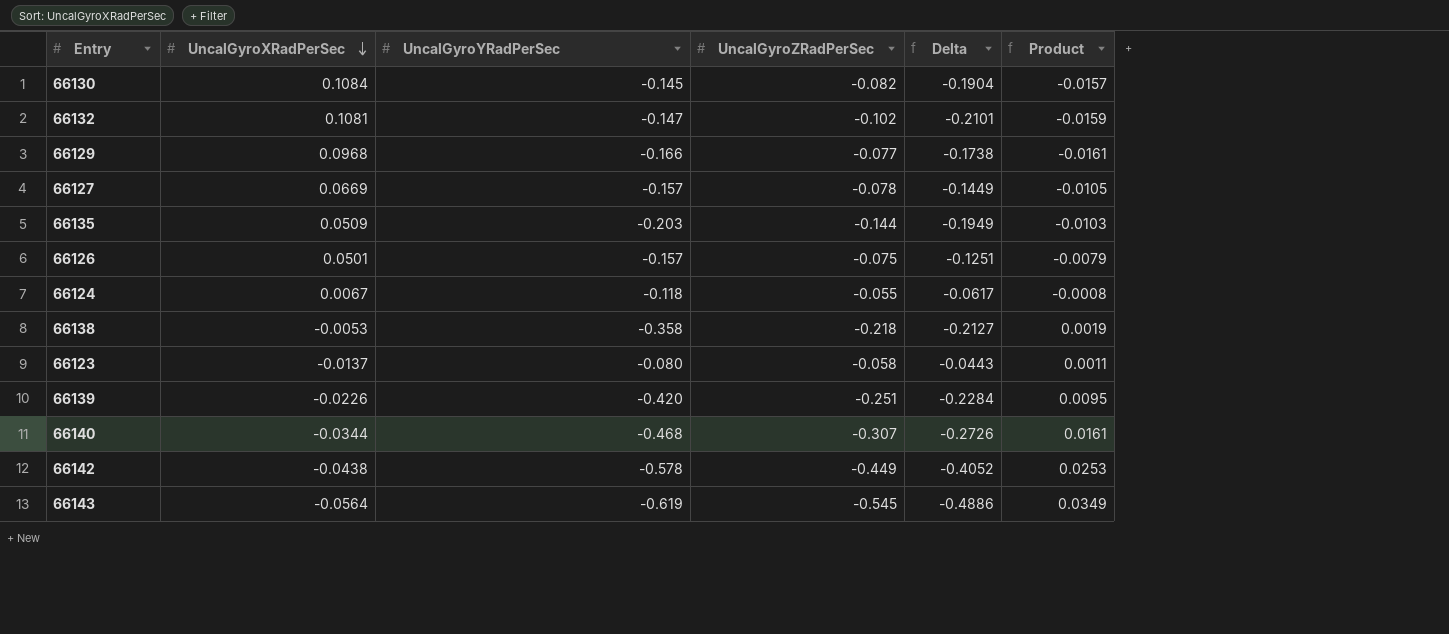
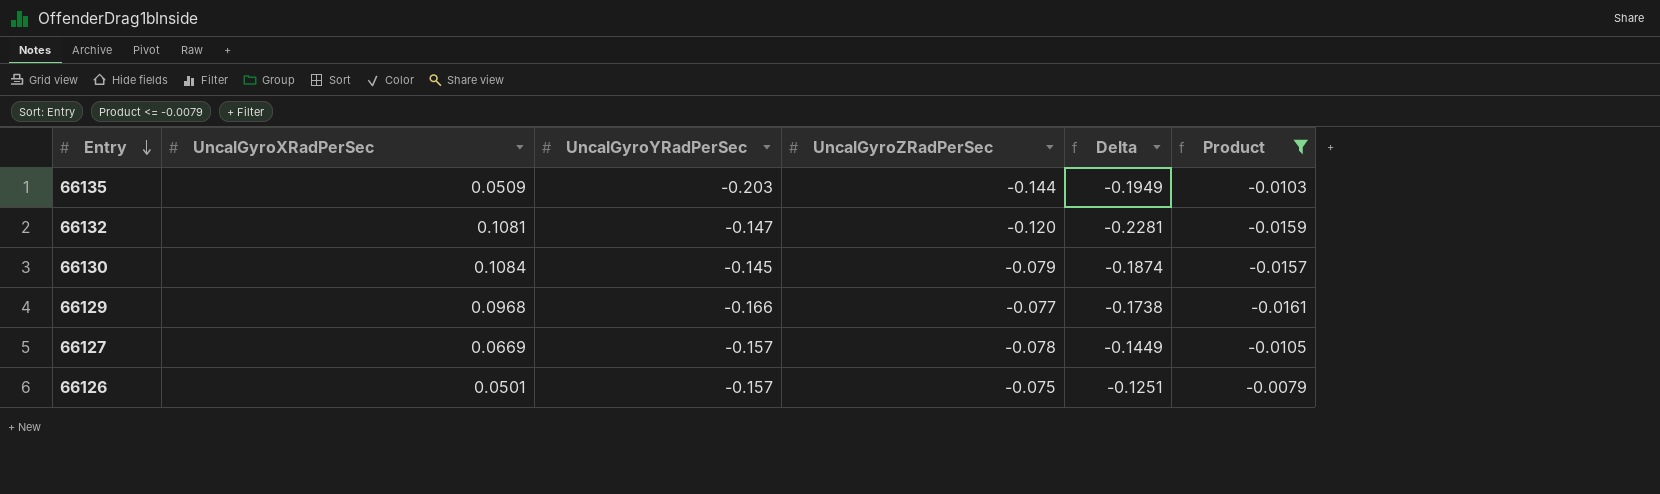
filter: none -> Product <= -0.0079
row order: UncalGyroXRadPerSec descending -> Entry descending
66132 | UncalGyroZRadPerSec: -0.102 -> -0.120
66132 | Delta: -0.2101 -> -0.2281
66130 | UncalGyroZRadPerSec: -0.082 -> -0.079
66130 | Delta: -0.1904 -> -0.1874

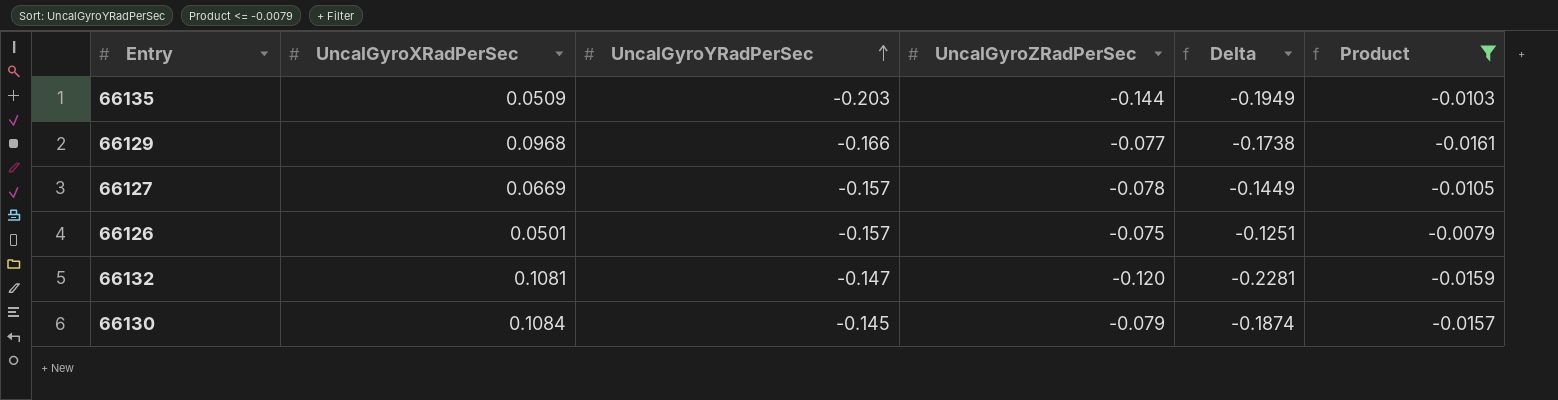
row order: Entry descending -> UncalGyroYRadPerSec ascending

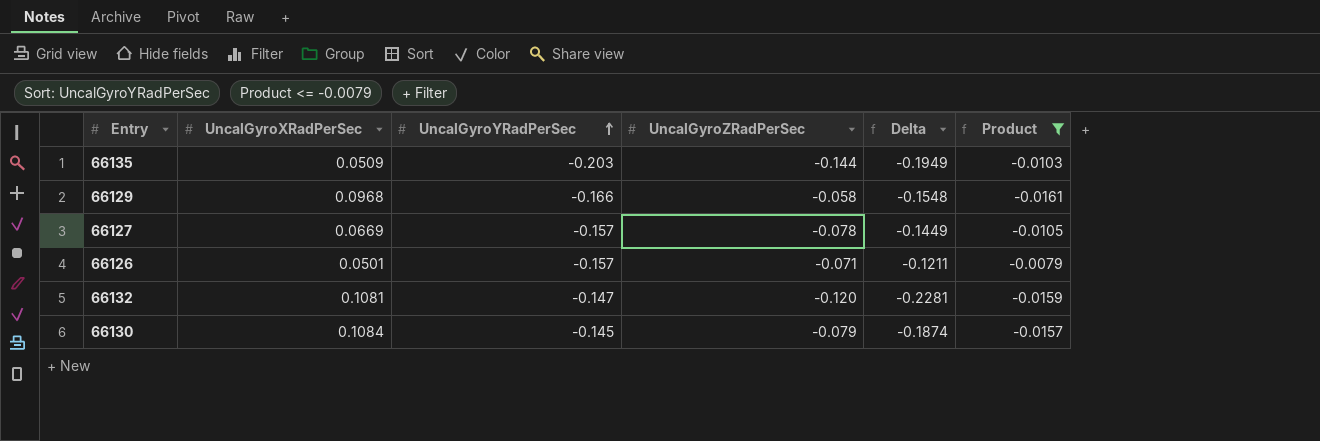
66129 | UncalGyroZRadPerSec: -0.077 -> -0.058
66129 | Delta: -0.1738 -> -0.1548
66126 | UncalGyroZRadPerSec: -0.075 -> -0.071
66126 | Delta: -0.1251 -> -0.1211

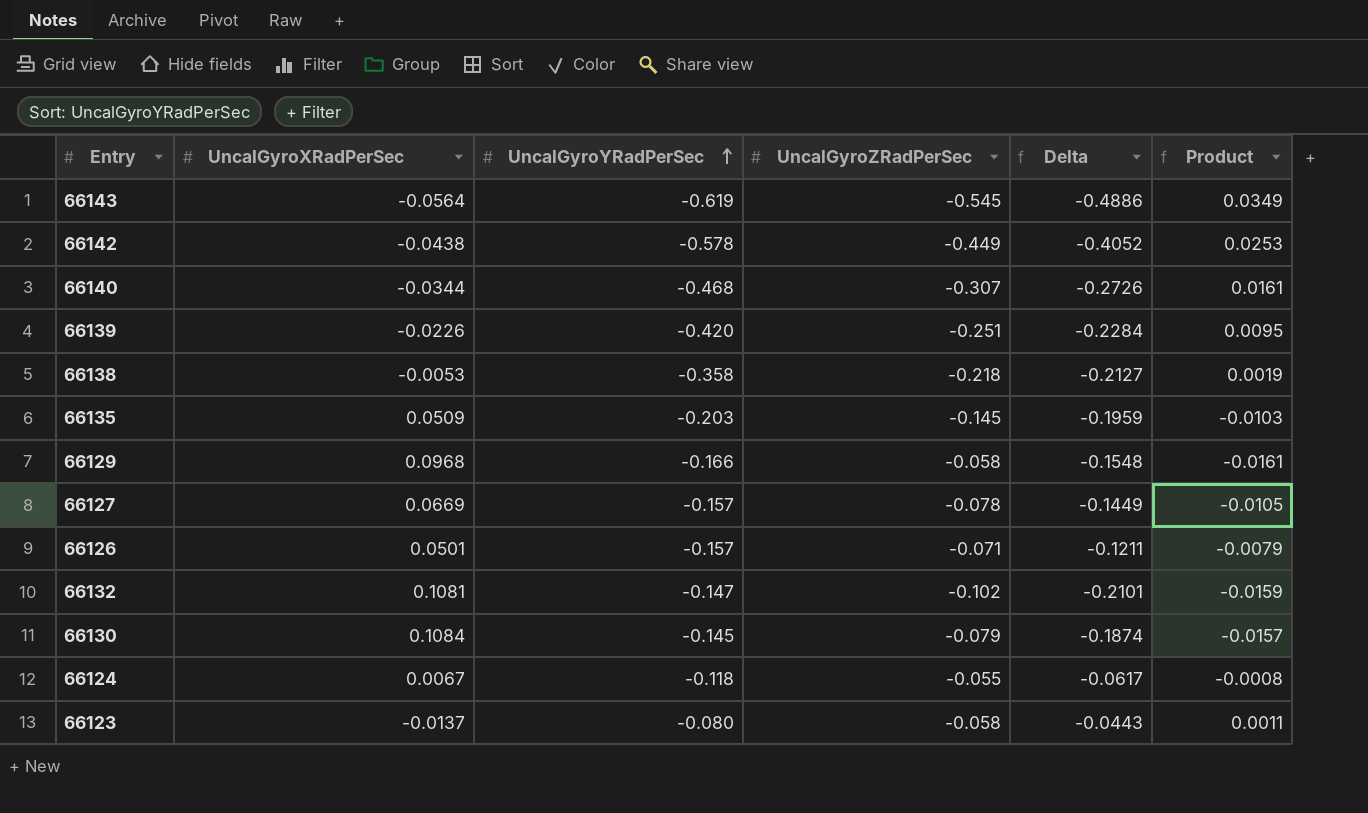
filter: Product <= -0.0079 -> none
66135 | UncalGyroZRadPerSec: -0.144 -> -0.145
66135 | Delta: -0.1949 -> -0.1959
66132 | UncalGyroZRadPerSec: -0.120 -> -0.102
66132 | Delta: -0.2281 -> -0.2101

